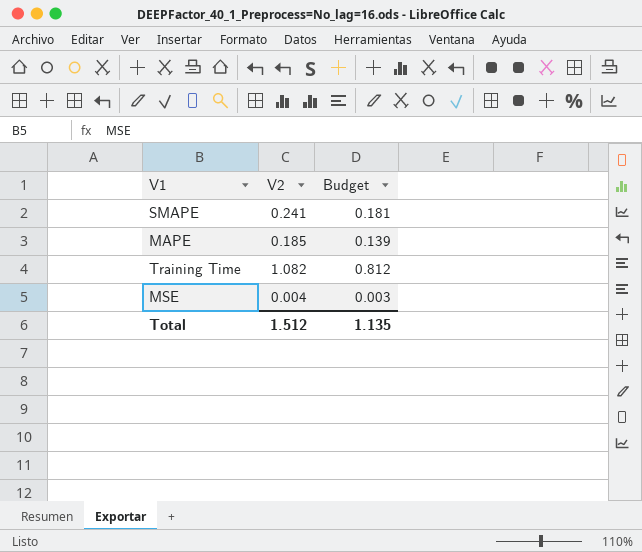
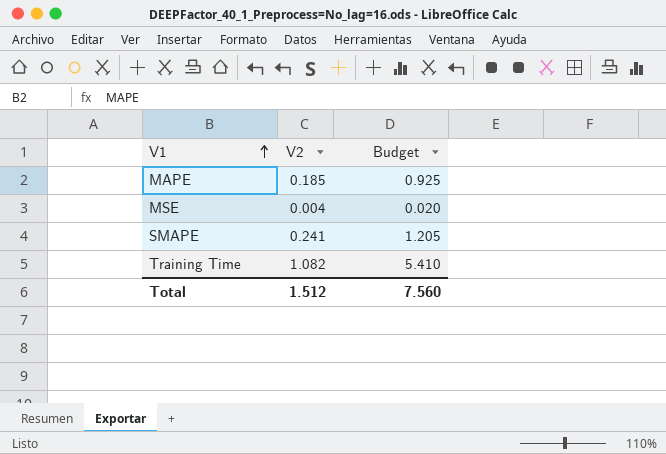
row order: none -> V1 ascending
column Budget | formula: [V2] * 0.75 -> [V2] * 5
Total | Budget: 1.135 -> 7.560

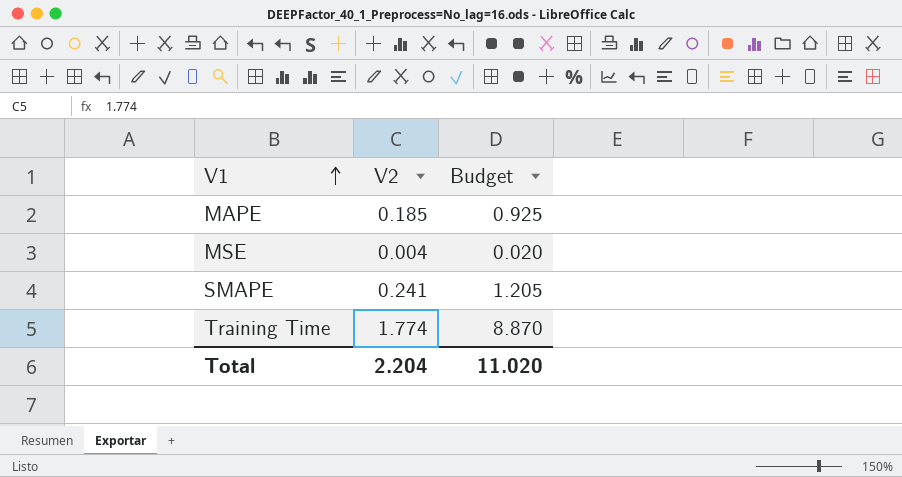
Training Time | V2: 1.082 -> 1.774
Training Time | Budget: 5.410 -> 8.870
Total | V2: 1.512 -> 2.204
Total | Budget: 7.560 -> 11.020

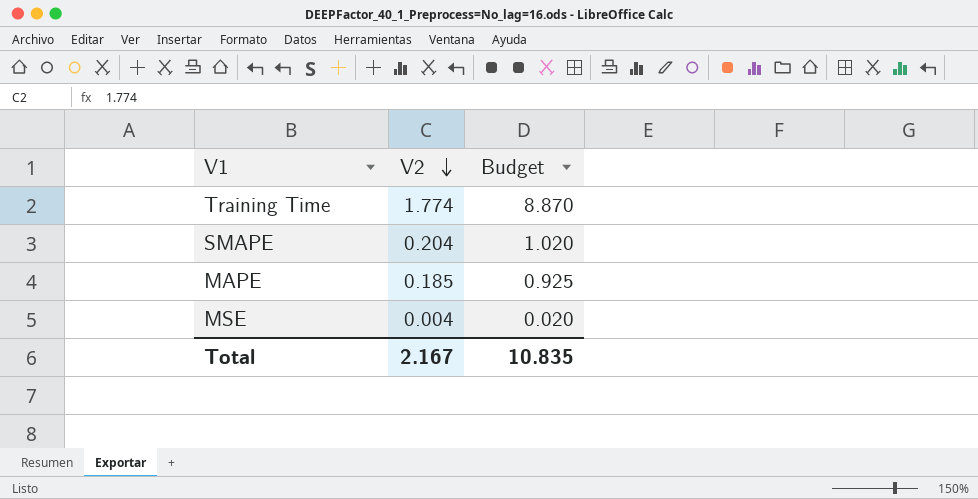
row order: V1 ascending -> V2 descending
SMAPE | V2: 0.241 -> 0.204
SMAPE | Budget: 1.205 -> 1.020
Total | V2: 2.204 -> 2.167
Total | Budget: 11.020 -> 10.835

